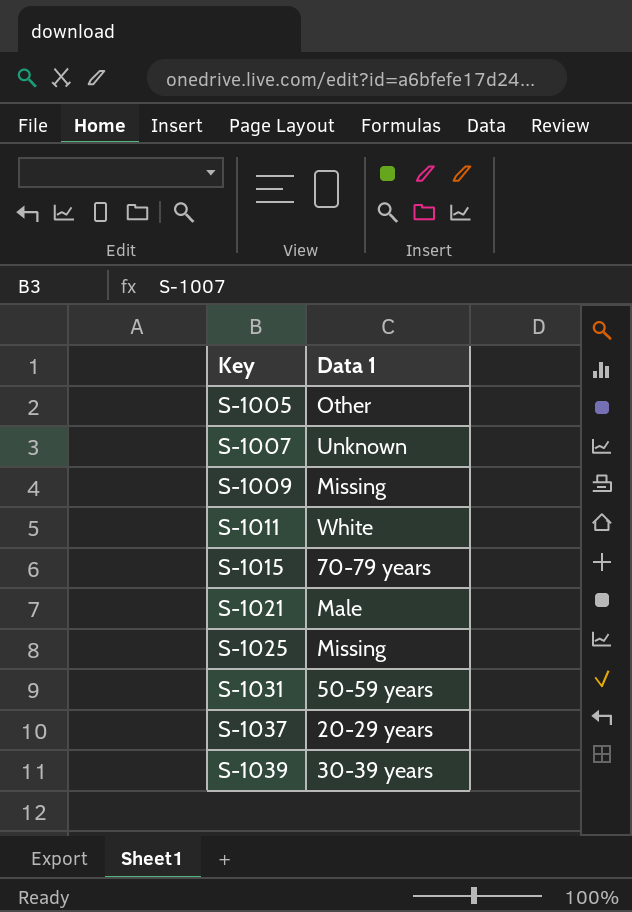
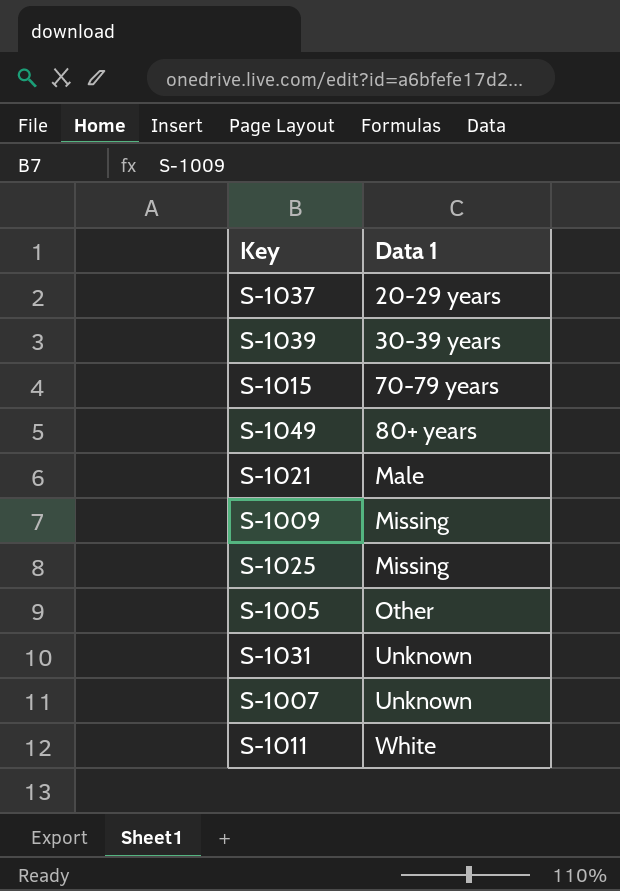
row order: Key ascending -> Data 1 ascending
row S-1049: none -> 80+ years
S-1031 | Data 1: 50-59 years -> Unknown

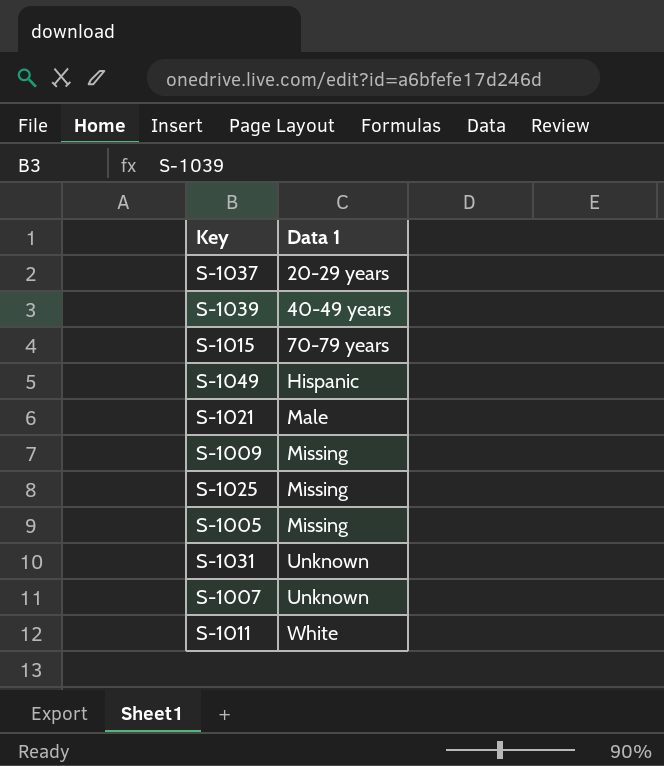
S-1039 | Data 1: 30-39 years -> 40-49 years
S-1049 | Data 1: 80+ years -> Hispanic
S-1005 | Data 1: Other -> Missing

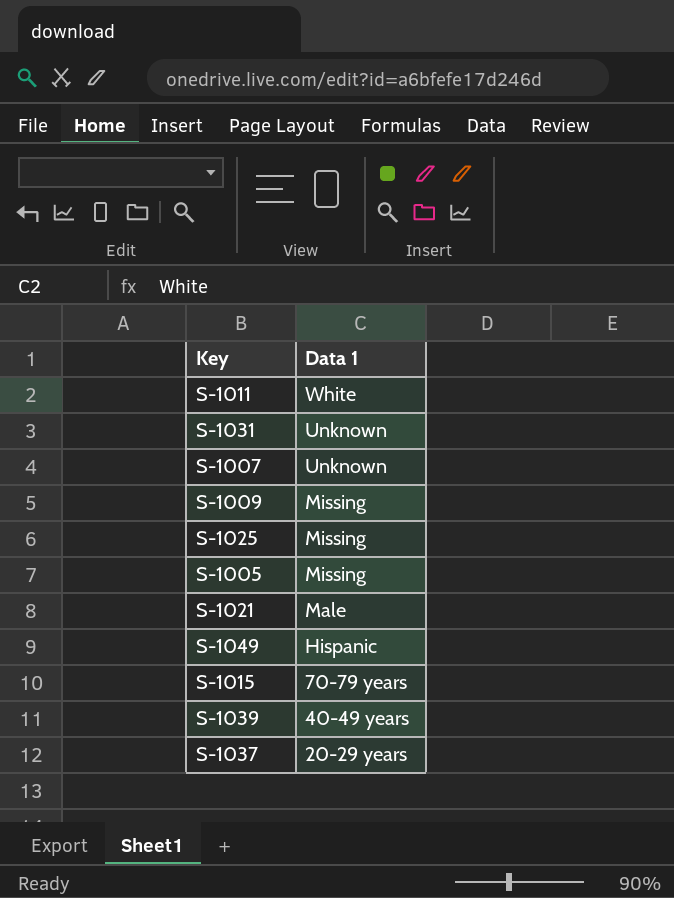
row order: Data 1 ascending -> Data 1 descending

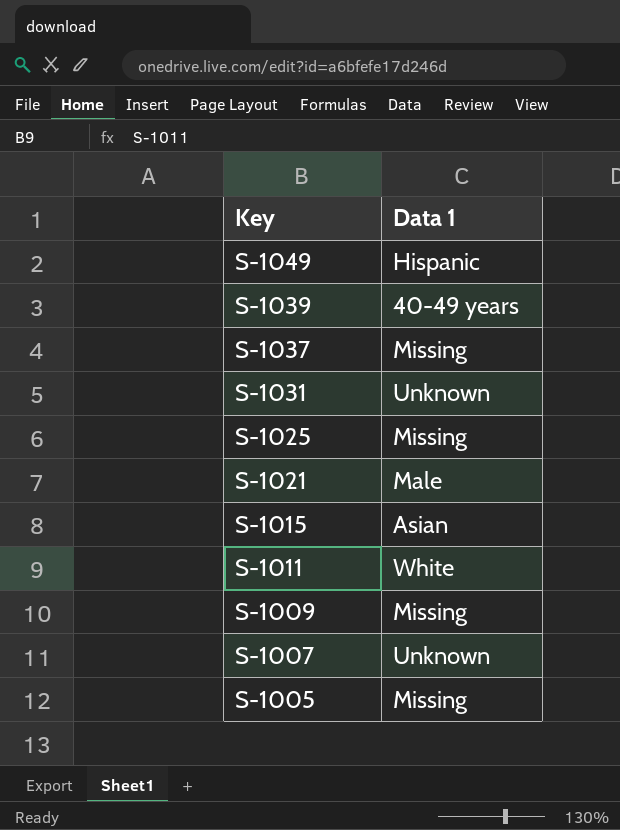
row order: Data 1 descending -> Key descending
S-1037 | Data 1: 20-29 years -> Missing
S-1015 | Data 1: 70-79 years -> Asian

